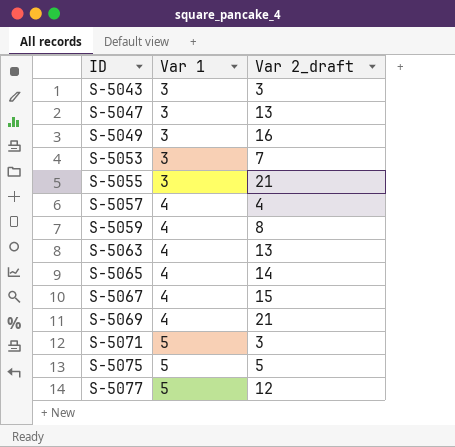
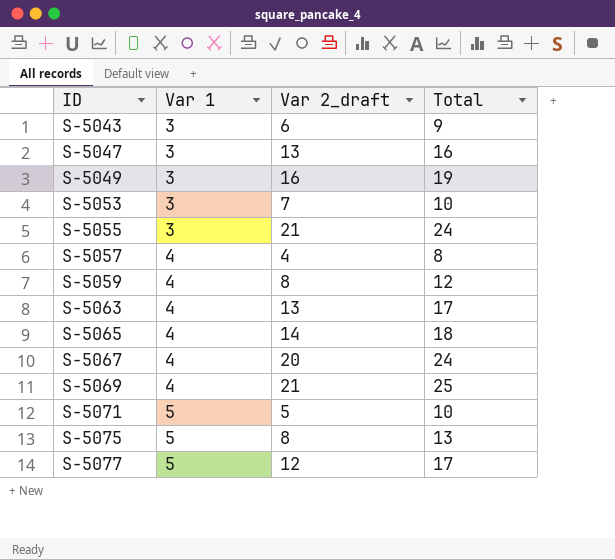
column Total | formula: none -> [Var 1] + [Var 2_draft]
S-5043 | Var 2_draft: 3 -> 6
S-5067 | Var 2_draft: 15 -> 20
S-5071 | Var 2_draft: 3 -> 5
S-5075 | Var 2_draft: 5 -> 8

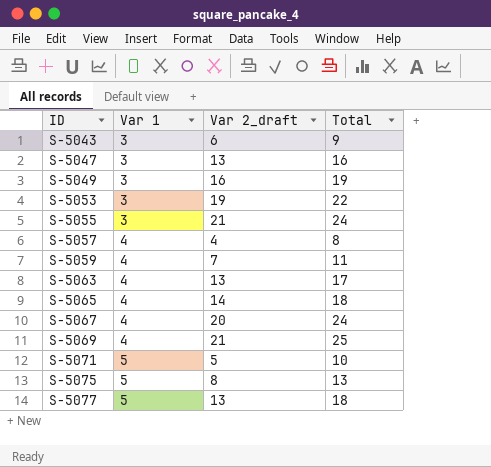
S-5053 | Var 2_draft: 7 -> 19
S-5053 | Total: 10 -> 22
S-5059 | Var 2_draft: 8 -> 7
S-5059 | Total: 12 -> 11
S-5077 | Var 2_draft: 12 -> 13
S-5077 | Total: 17 -> 18

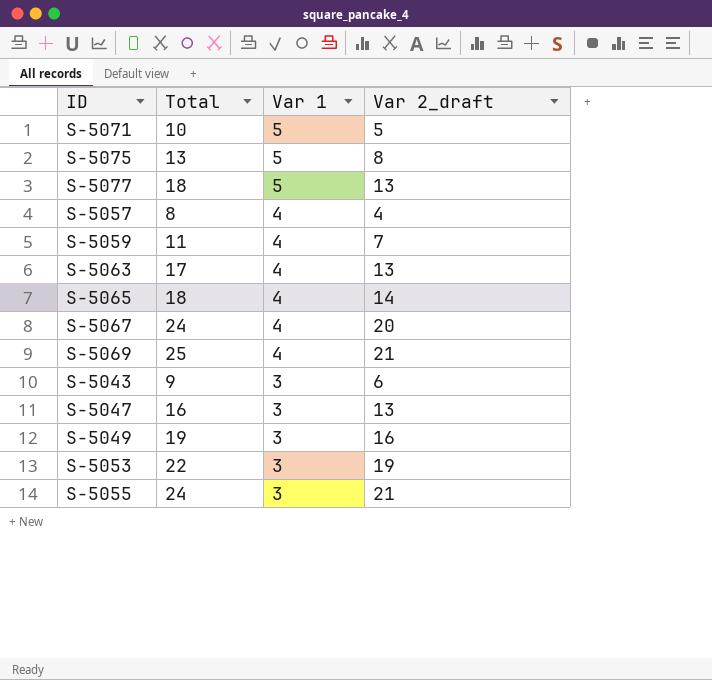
row order: ID ascending -> Var 1 descending
column Total | position: 4 -> 2

